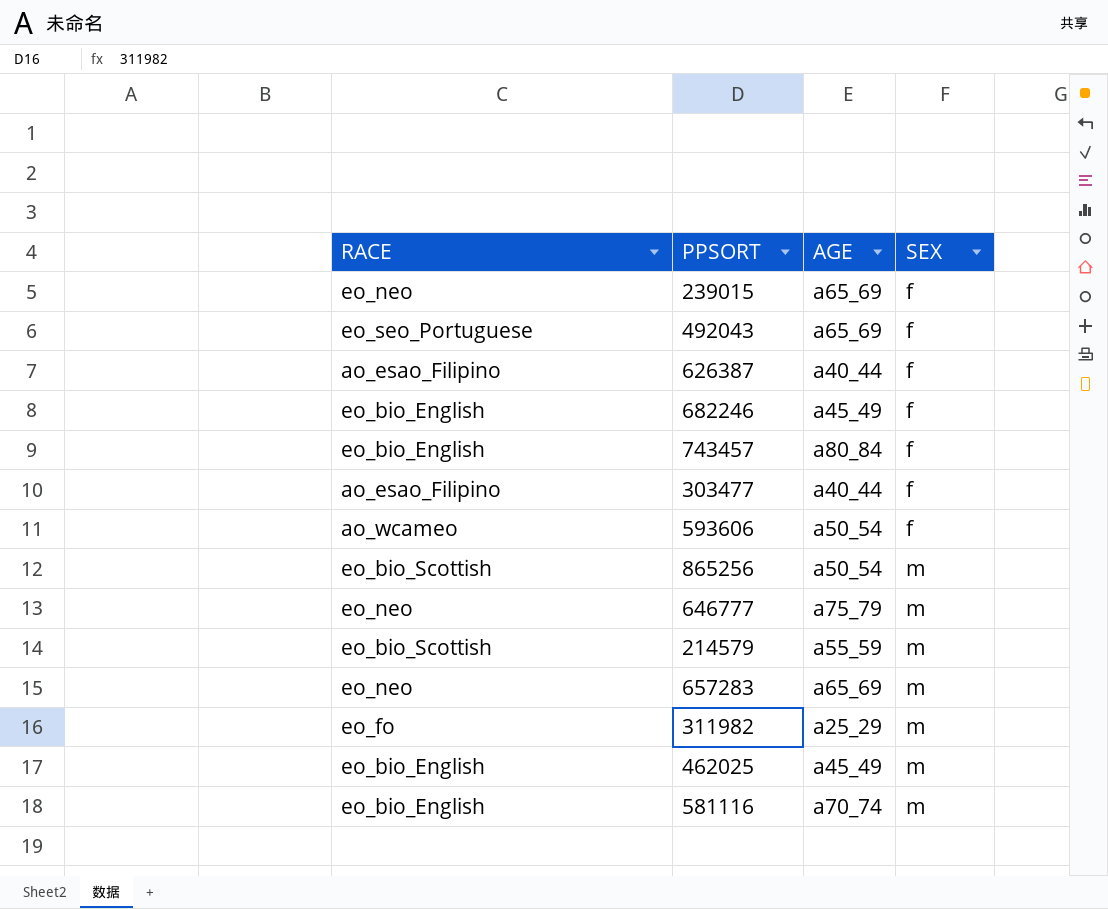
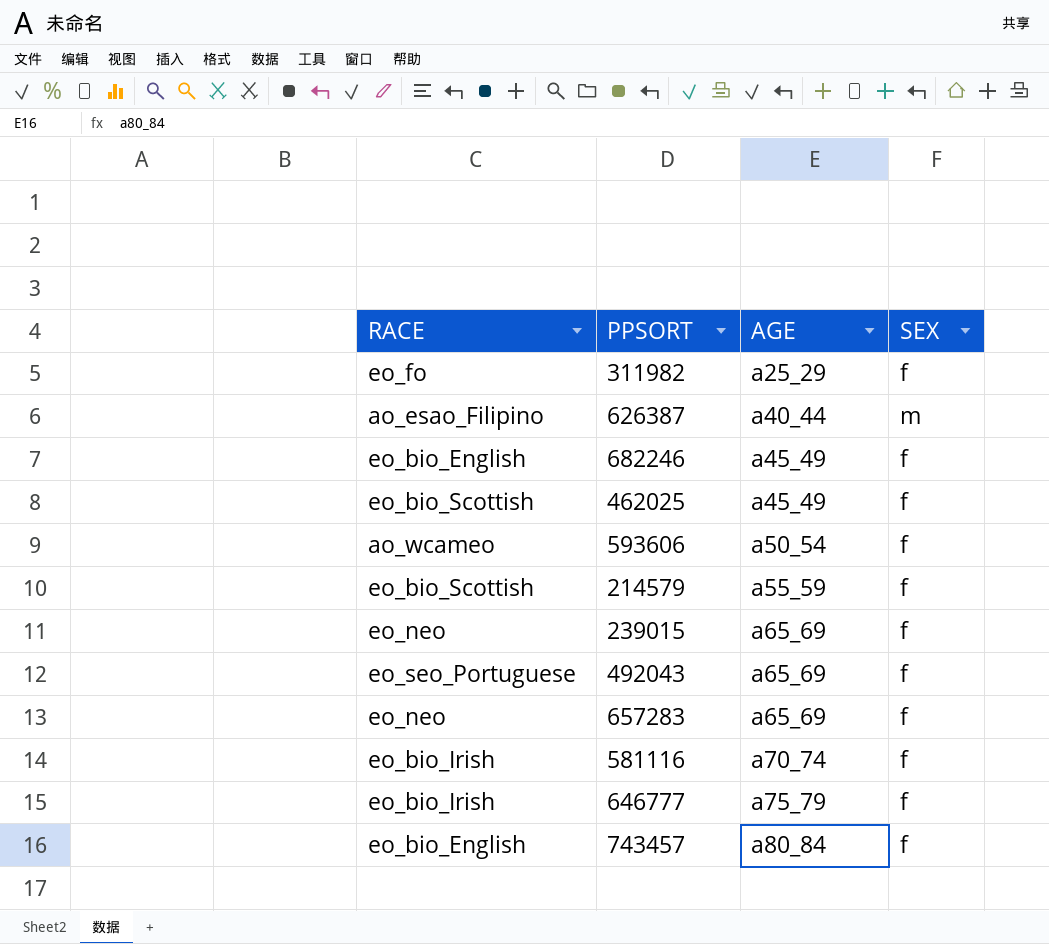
row order: SEX ascending -> AGE ascending
row 303477: ao_esao_Filipino | a40_44 | f -> none
row 865256: eo_bio_Scottish | a50_54 | m -> none
311982 | SEX: m -> f
626387 | SEX: f -> m
462025 | RACE: eo_bio_English -> eo_bio_Scottish
462025 | SEX: m -> f
214579 | SEX: m -> f
657283 | SEX: m -> f
581116 | RACE: eo_bio_English -> eo_bio_Irish
581116 | SEX: m -> f
646777 | RACE: eo_neo -> eo_bio_Irish
646777 | SEX: m -> f

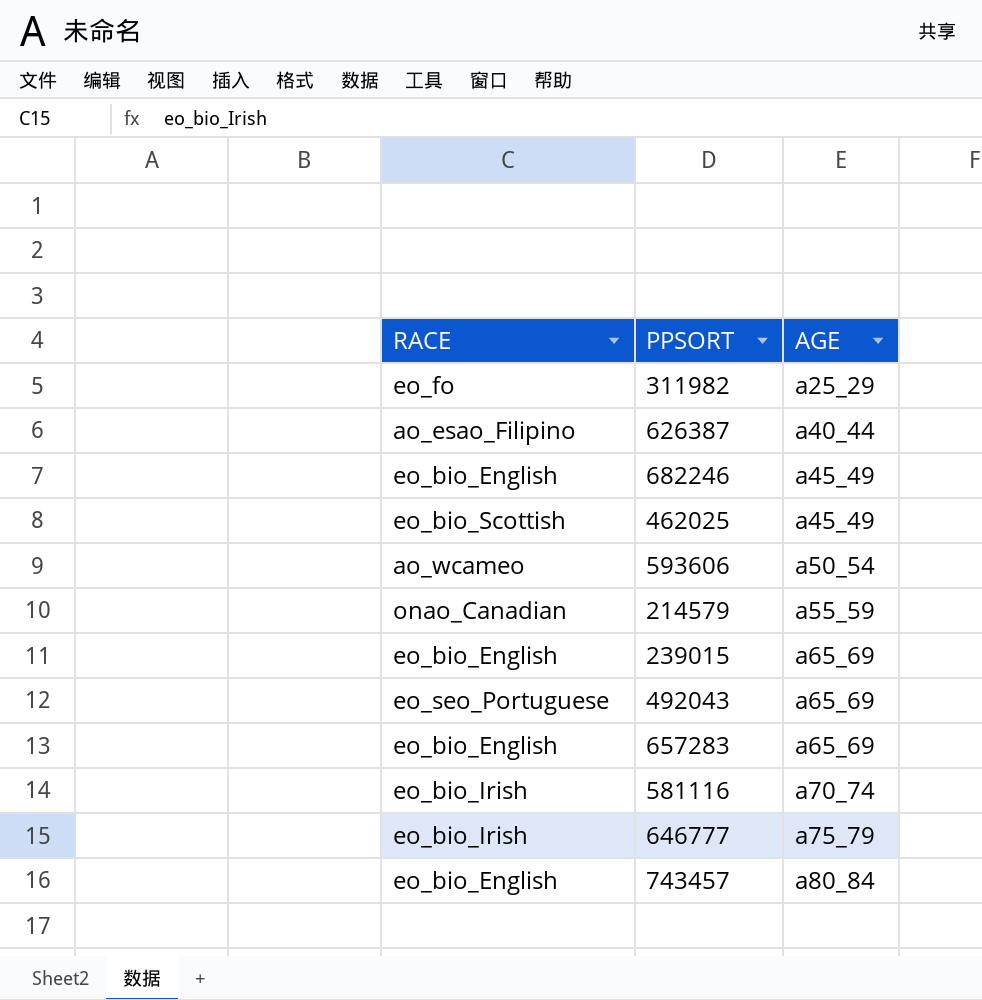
column SEX | position: 4 -> none
214579 | RACE: eo_bio_Scottish -> onao_Canadian
239015 | RACE: eo_neo -> eo_bio_English
657283 | RACE: eo_neo -> eo_bio_English

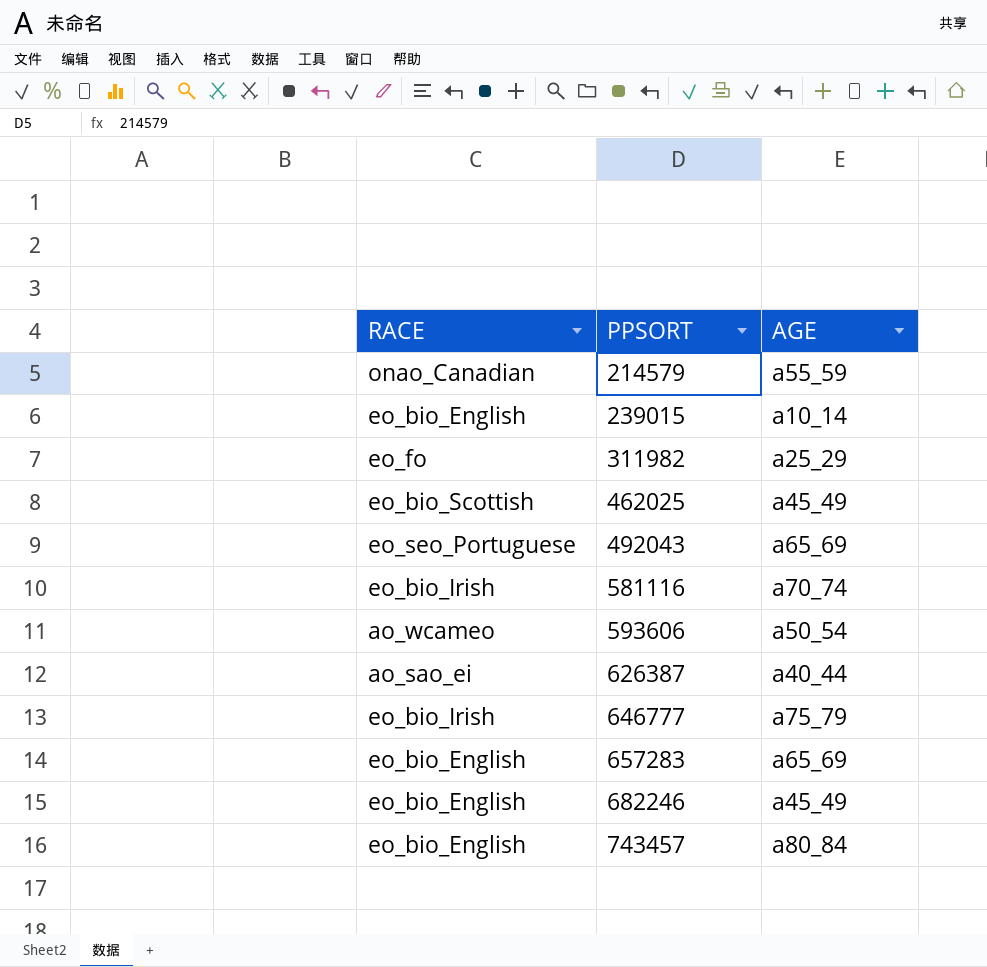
row order: AGE ascending -> PPSORT ascending
239015 | AGE: a65_69 -> a10_14
626387 | RACE: ao_esao_Filipino -> ao_sao_ei

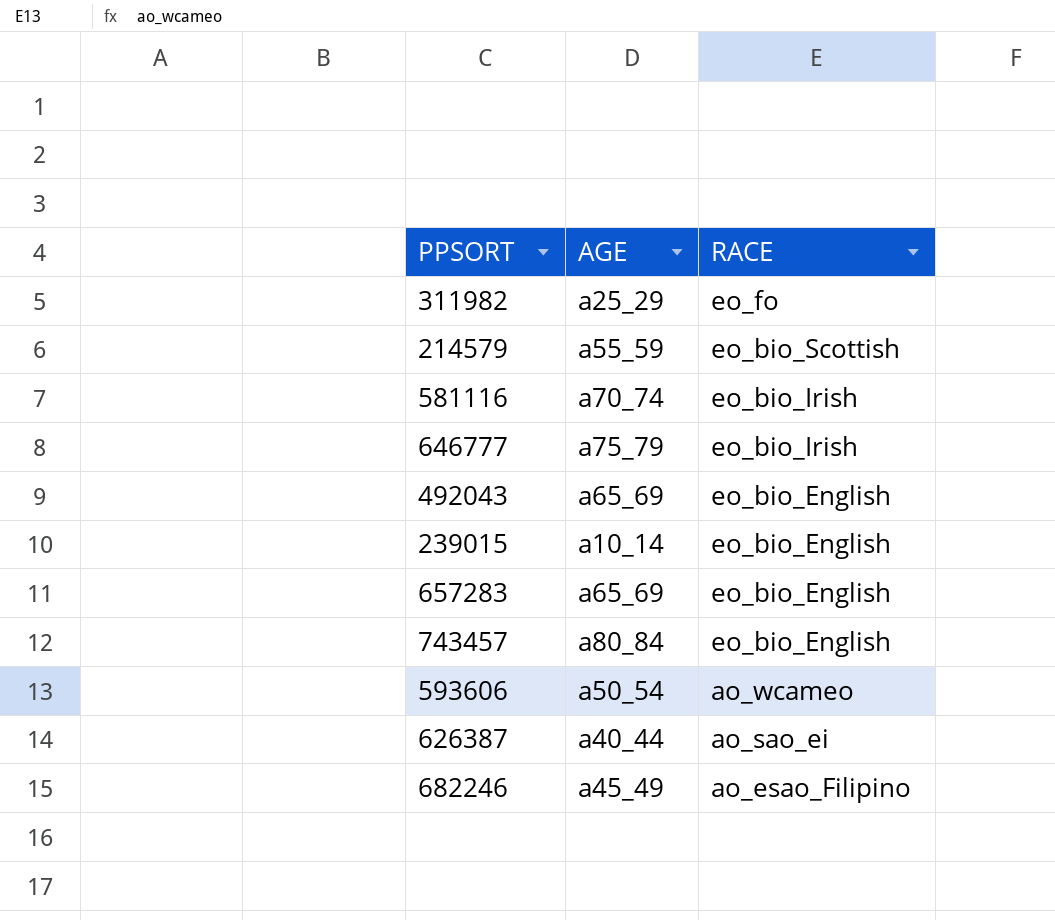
row order: PPSORT ascending -> RACE descending
column RACE | position: 1 -> 3
row 462025: eo_bio_Scottish | a45_49 -> none
214579 | RACE: onao_Canadian -> eo_bio_Scottish
492043 | RACE: eo_seo_Portuguese -> eo_bio_English
682246 | RACE: eo_bio_English -> ao_esao_Filipino

